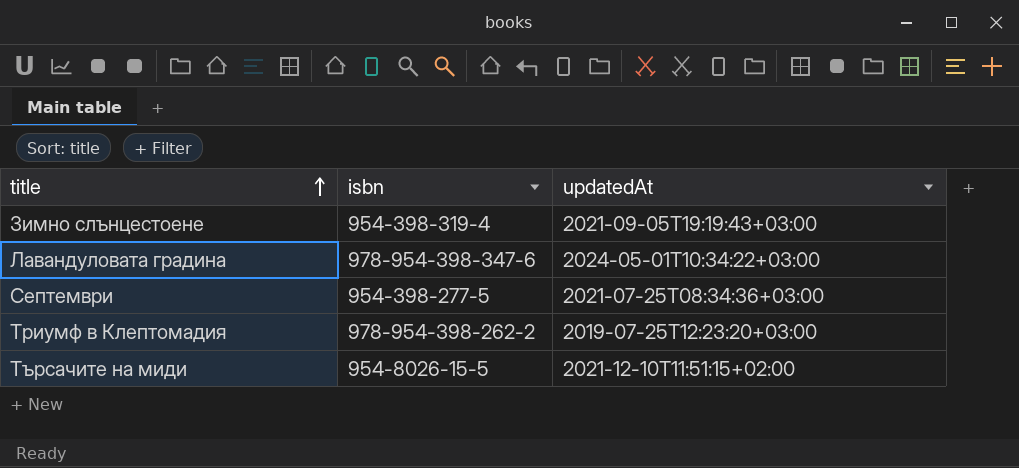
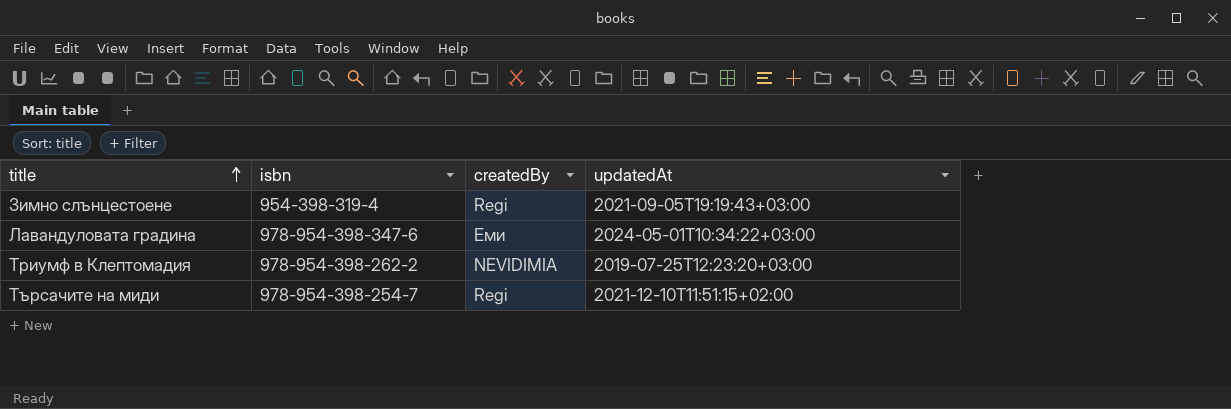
column createdBy | position: none -> 3
row Септември: 954-398-277-5 | 2021-07-25T08:34:36+03:00 -> none
Търсачите на миди | isbn: 954-8026-15-5 -> 978-954-398-254-7

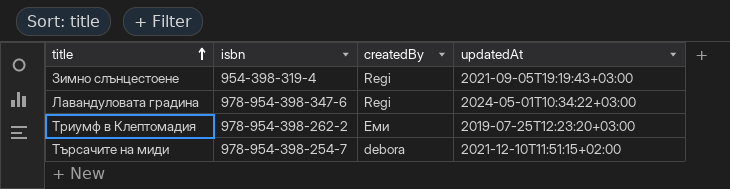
Лавандуловата градина | createdBy: Еми -> Regi
Триумф в Клептомадия | createdBy: NEVIDIMIA -> Еми
Търсачите на миди | createdBy: Regi -> debora

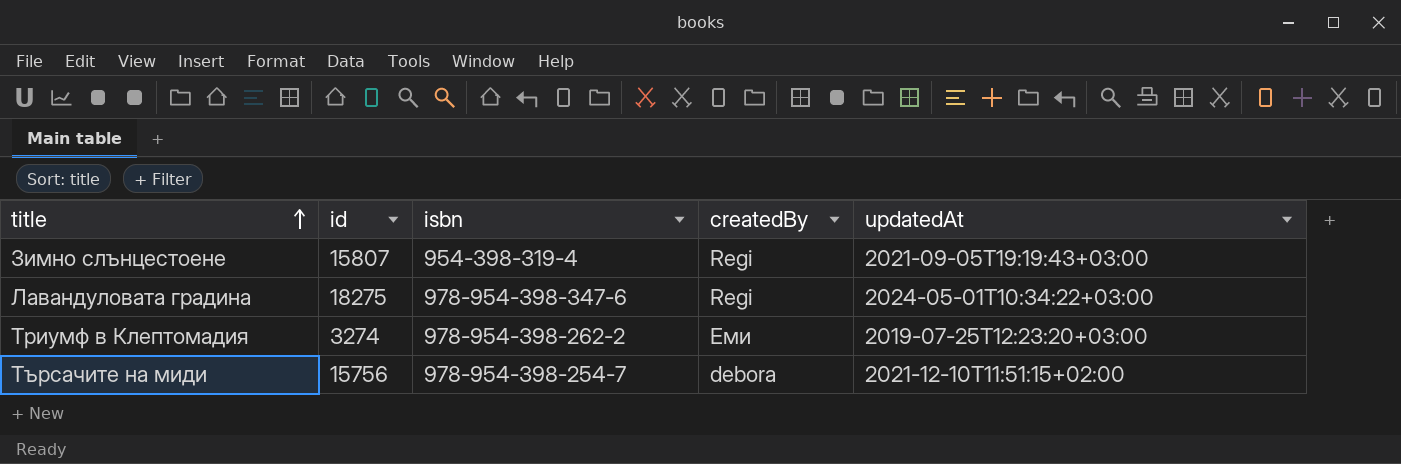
column id | position: none -> 2

